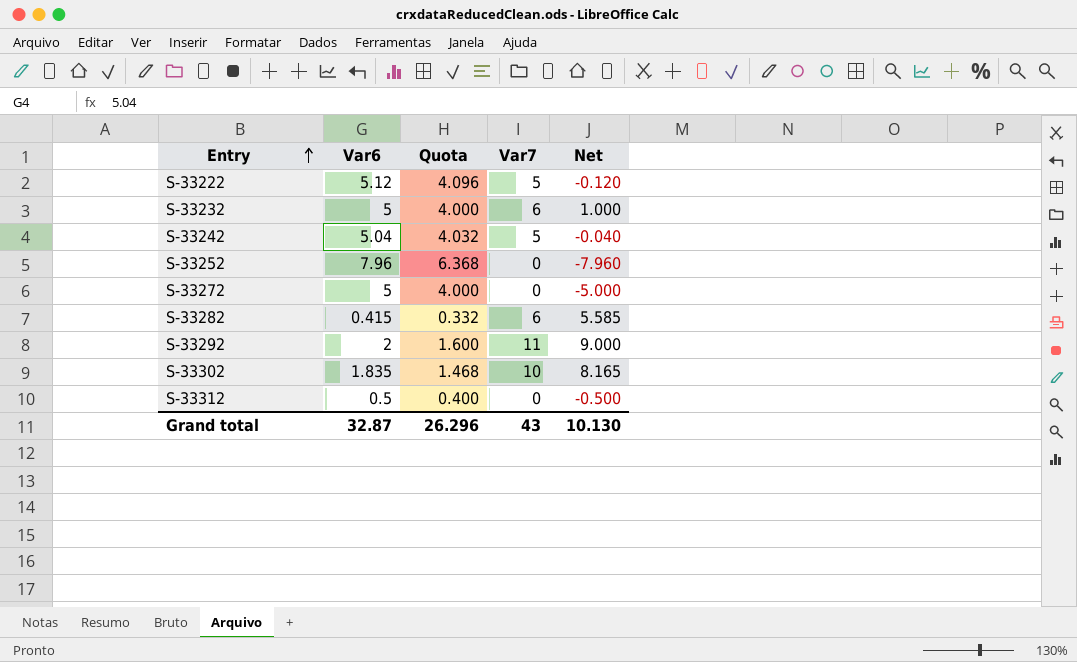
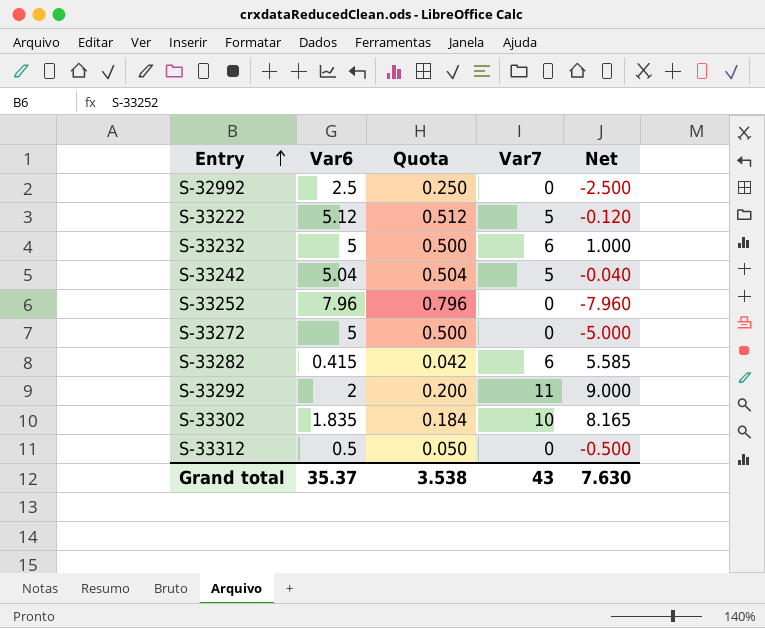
column Quota | formula: [Var6] * 0.8 -> [Var6] * 0.1
row S-32992: none -> 2.5 | 0.250 | 0 | -2.500
Grand total | Var6: 32.87 -> 35.37
Grand total | Quota: 26.296 -> 3.538
Grand total | Net: 10.130 -> 7.630

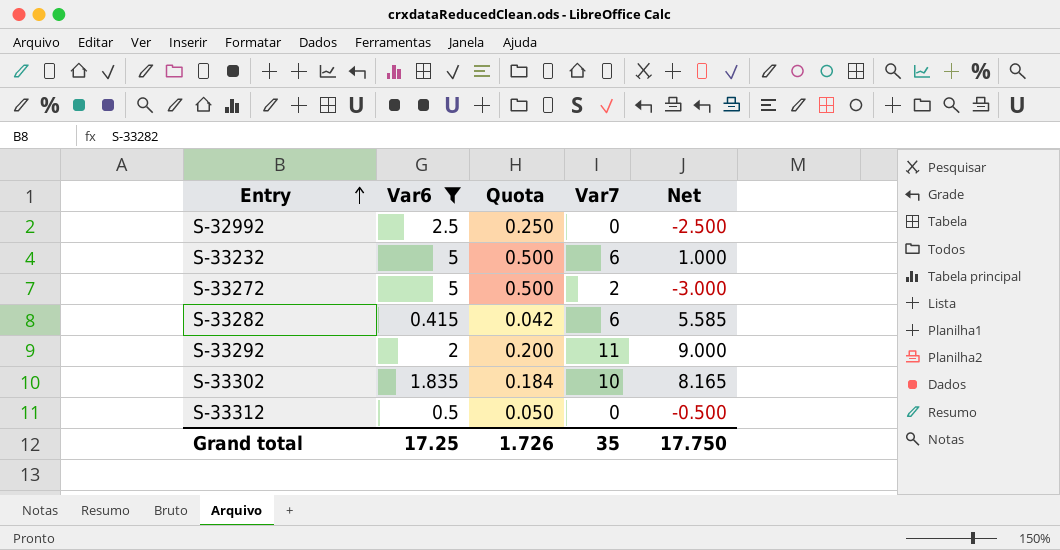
filter: none -> Var6 <= 5
S-33272 | Var7: 0 -> 2
S-33272 | Net: -5.000 -> -3.000
Grand total | Var6: 35.37 -> 17.25
Grand total | Quota: 3.538 -> 1.726
Grand total | Var7: 43 -> 35
Grand total | Net: 7.630 -> 17.750

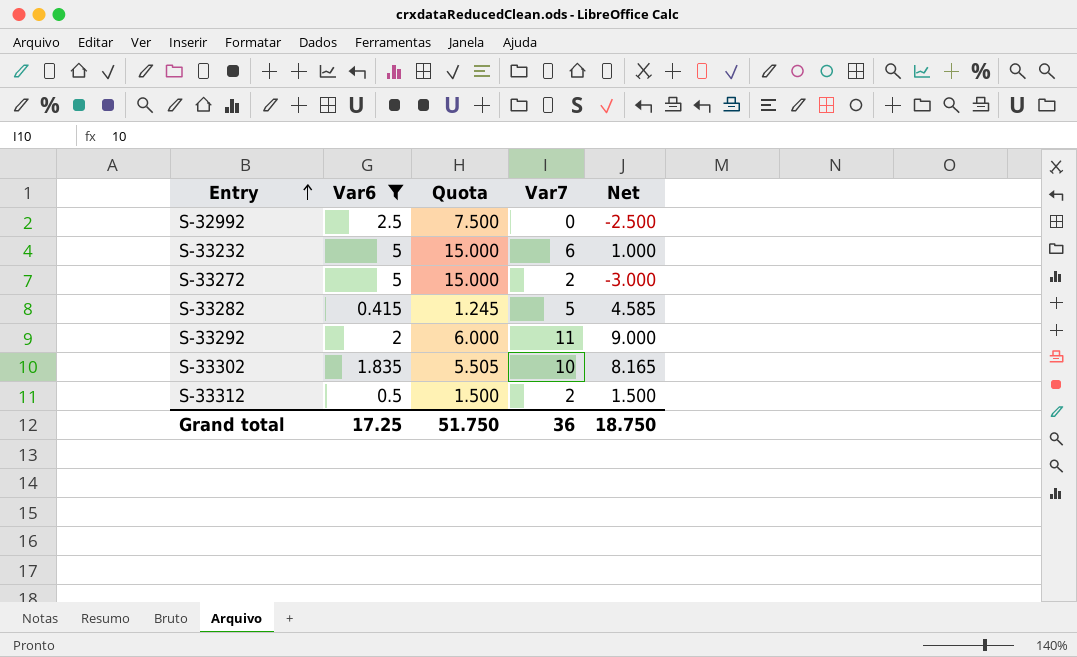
column Quota | formula: [Var6] * 0.1 -> [Var6] * 3
S-33282 | Var7: 6 -> 5
S-33282 | Net: 5.585 -> 4.585
S-33312 | Var7: 0 -> 2
S-33312 | Net: -0.500 -> 1.500
Grand total | Quota: 1.726 -> 51.750
Grand total | Var7: 35 -> 36
Grand total | Net: 17.750 -> 18.750

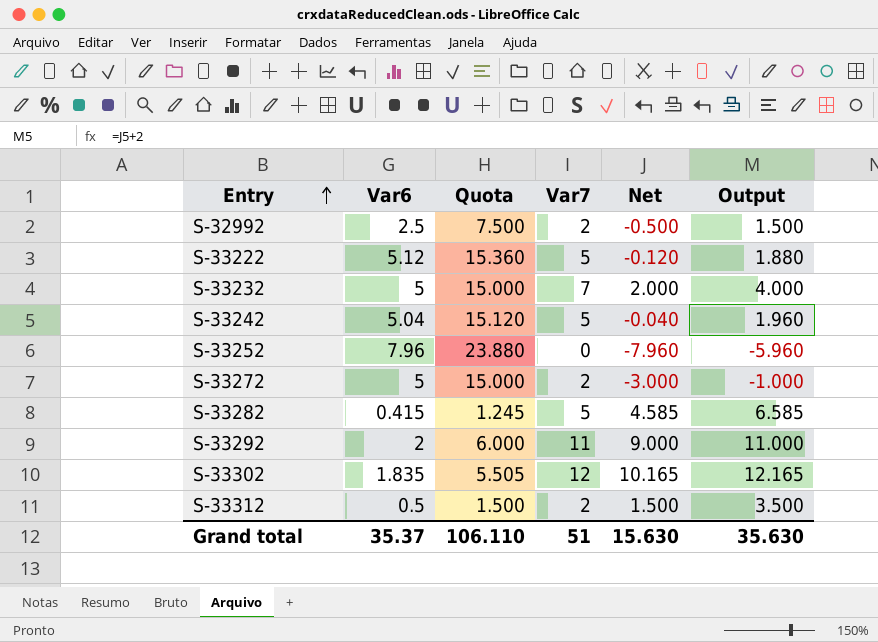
filter: Var6 <= 5 -> none
column Output | formula: none -> [Net] + 2
S-32992 | Var7: 0 -> 2
S-32992 | Net: -2.500 -> -0.500
S-33232 | Var7: 6 -> 7
S-33232 | Net: 1.000 -> 2.000
S-33302 | Var7: 10 -> 12
S-33302 | Net: 8.165 -> 10.165
Grand total | Var6: 17.25 -> 35.37
Grand total | Quota: 51.750 -> 106.110
Grand total | Var7: 36 -> 51
Grand total | Net: 18.750 -> 15.630

